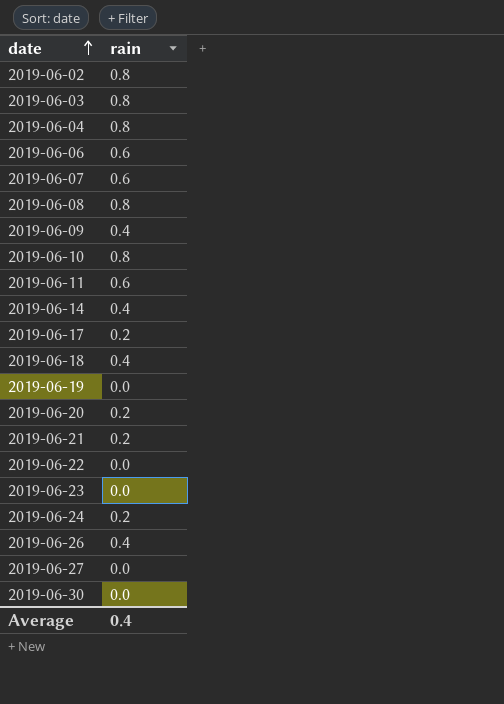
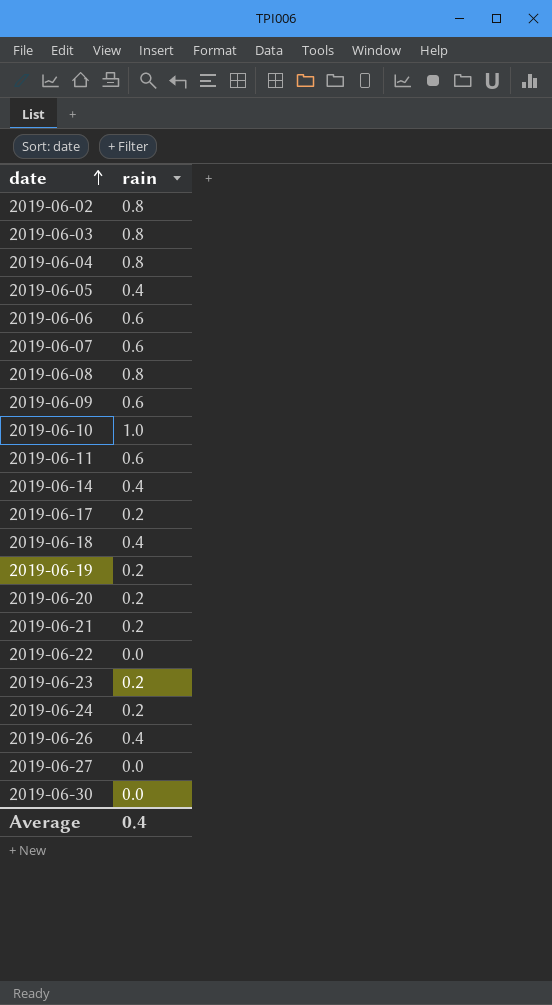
row 2019-06-05: none -> 0.4
2019-06-09 | rain: 0.4 -> 0.6
2019-06-10 | rain: 0.8 -> 1.0
2019-06-19 | rain: 0.0 -> 0.2
2019-06-23 | rain: 0.0 -> 0.2

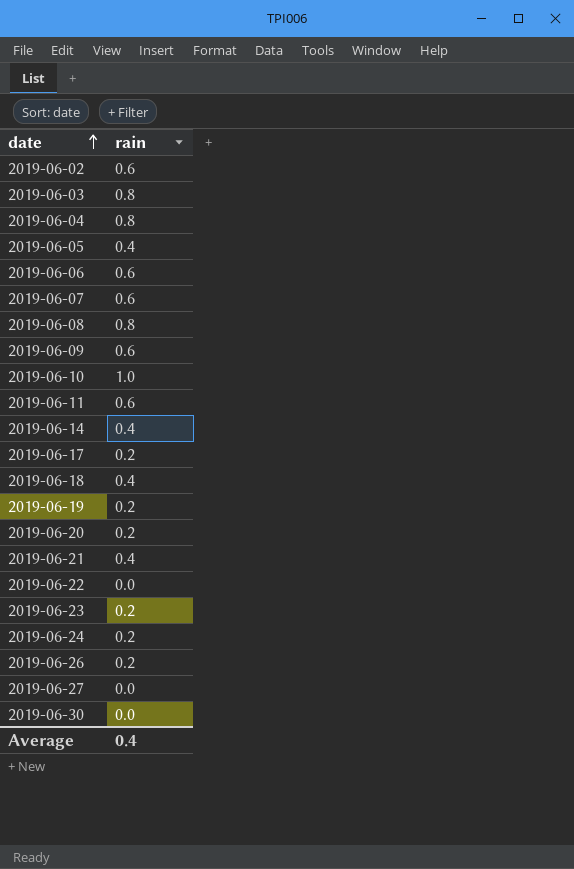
2019-06-02 | rain: 0.8 -> 0.6
2019-06-21 | rain: 0.2 -> 0.4
2019-06-26 | rain: 0.4 -> 0.2

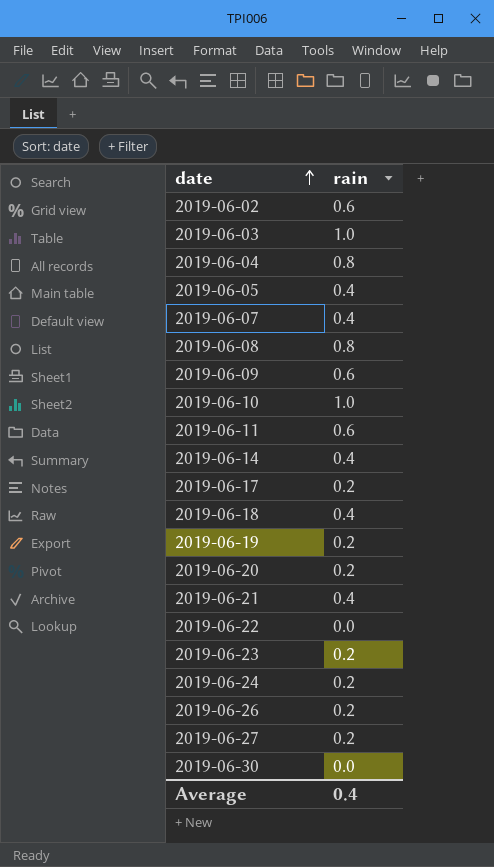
row 2019-06-06: 0.6 -> none
2019-06-03 | rain: 0.8 -> 1.0
2019-06-07 | rain: 0.6 -> 0.4
2019-06-27 | rain: 0.0 -> 0.2

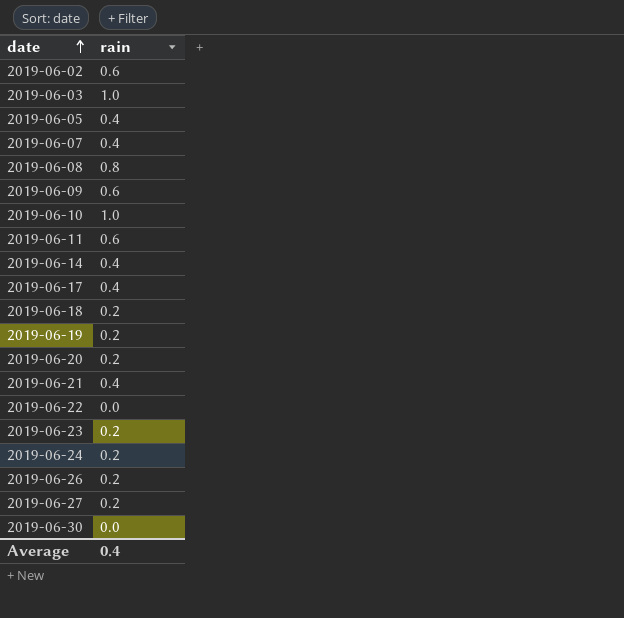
row 2019-06-04: 0.8 -> none
2019-06-17 | rain: 0.2 -> 0.4
2019-06-18 | rain: 0.4 -> 0.2

